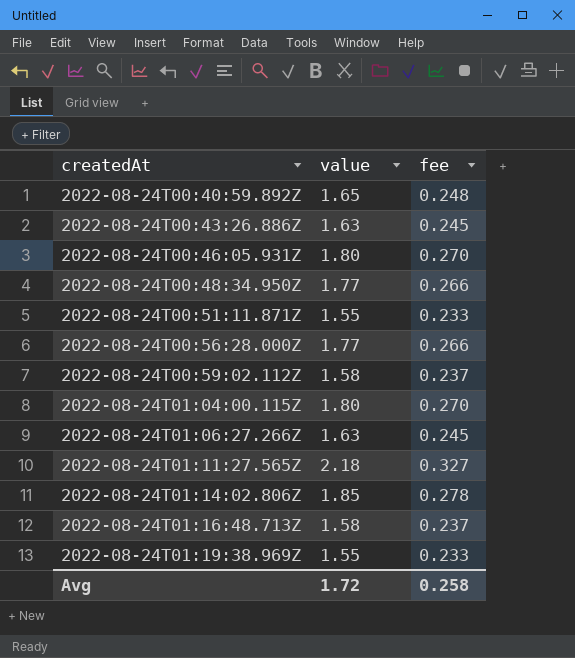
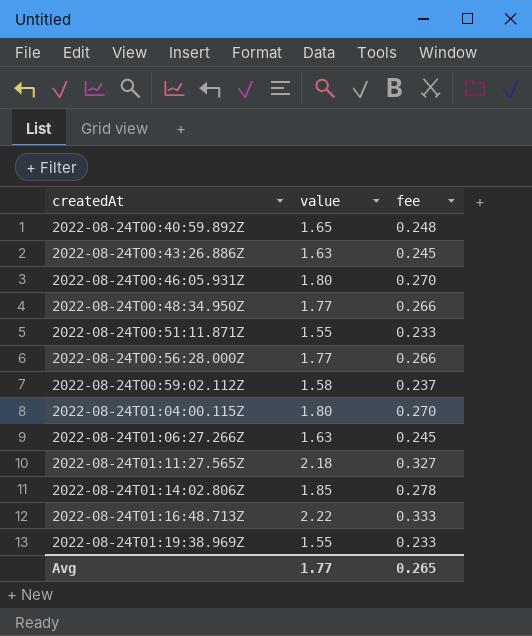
2022-08-24T01:16:48.713Z | value: 1.58 -> 2.22
2022-08-24T01:16:48.713Z | fee: 0.237 -> 0.333
Avg | value: 1.72 -> 1.77
Avg | fee: 0.258 -> 0.265

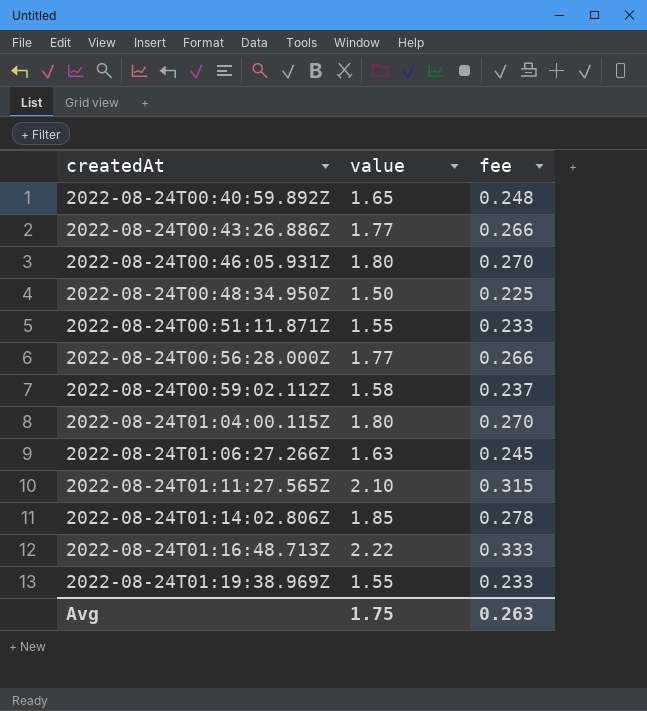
2022-08-24T00:43:26.886Z | value: 1.63 -> 1.77
2022-08-24T00:43:26.886Z | fee: 0.245 -> 0.266
2022-08-24T00:48:34.950Z | value: 1.77 -> 1.50
2022-08-24T00:48:34.950Z | fee: 0.266 -> 0.225
2022-08-24T01:11:27.565Z | value: 2.18 -> 2.10
2022-08-24T01:11:27.565Z | fee: 0.327 -> 0.315
Avg | value: 1.77 -> 1.75
Avg | fee: 0.265 -> 0.263

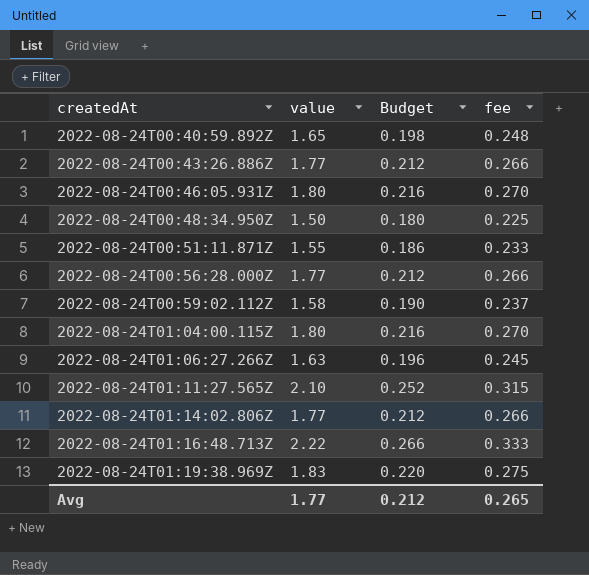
column Budget | formula: none -> [value] * 0.12
2022-08-24T01:14:02.806Z | value: 1.85 -> 1.77
2022-08-24T01:14:02.806Z | fee: 0.278 -> 0.266
2022-08-24T01:19:38.969Z | value: 1.55 -> 1.83
2022-08-24T01:19:38.969Z | fee: 0.233 -> 0.275
Avg | value: 1.75 -> 1.77
Avg | fee: 0.263 -> 0.265

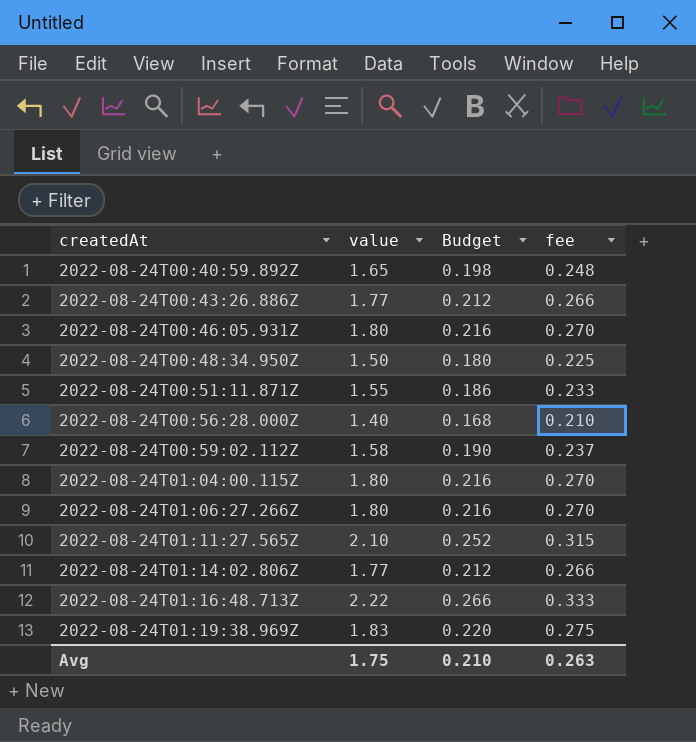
2022-08-24T00:56:28.000Z | value: 1.77 -> 1.40
2022-08-24T00:56:28.000Z | Budget: 0.212 -> 0.168
2022-08-24T00:56:28.000Z | fee: 0.266 -> 0.210
2022-08-24T01:06:27.266Z | value: 1.63 -> 1.80
2022-08-24T01:06:27.266Z | Budget: 0.196 -> 0.216
2022-08-24T01:06:27.266Z | fee: 0.245 -> 0.270
Avg | value: 1.77 -> 1.75
Avg | Budget: 0.212 -> 0.210
Avg | fee: 0.265 -> 0.263

